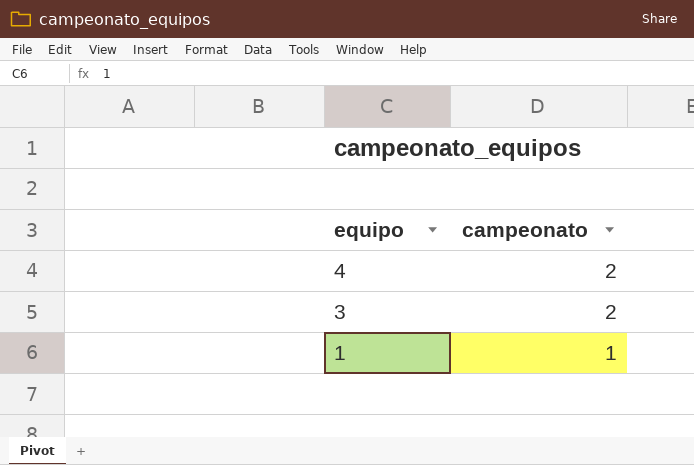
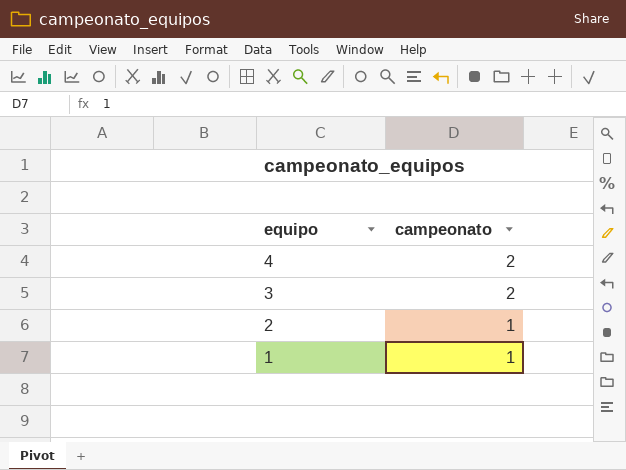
row 2: none -> 1

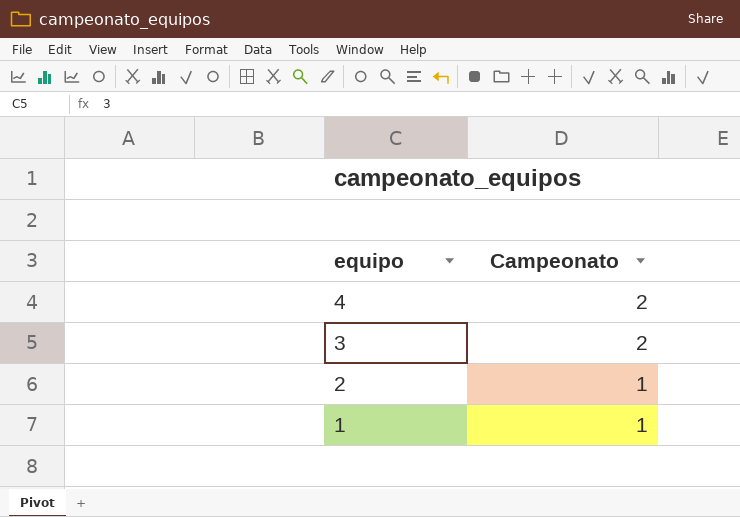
column name: campeonato -> Campeonato

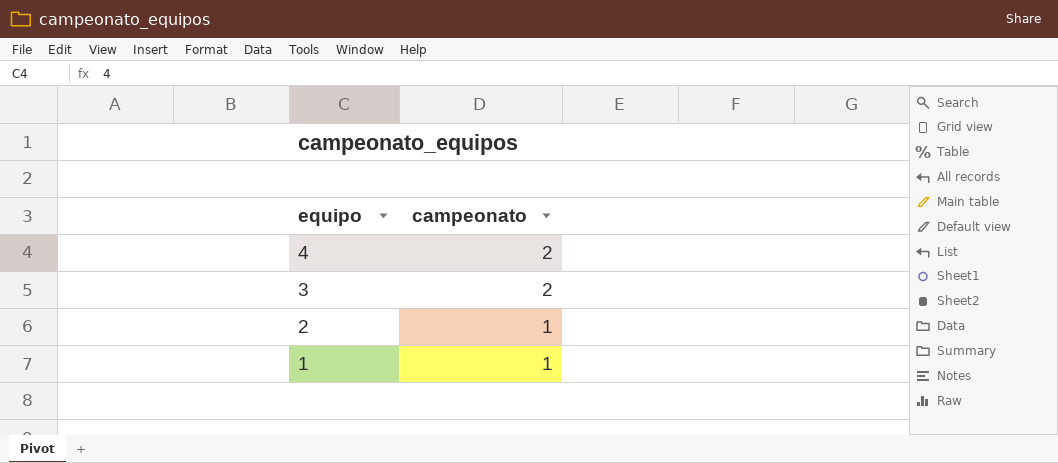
column name: Campeonato -> campeonato

